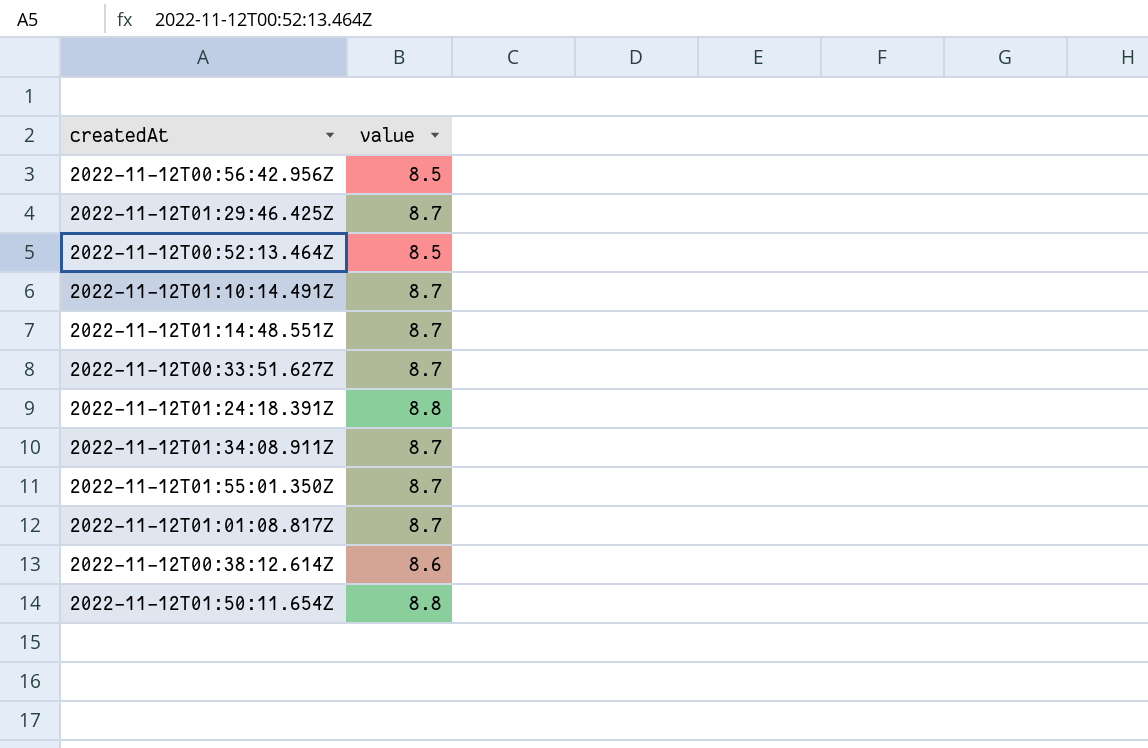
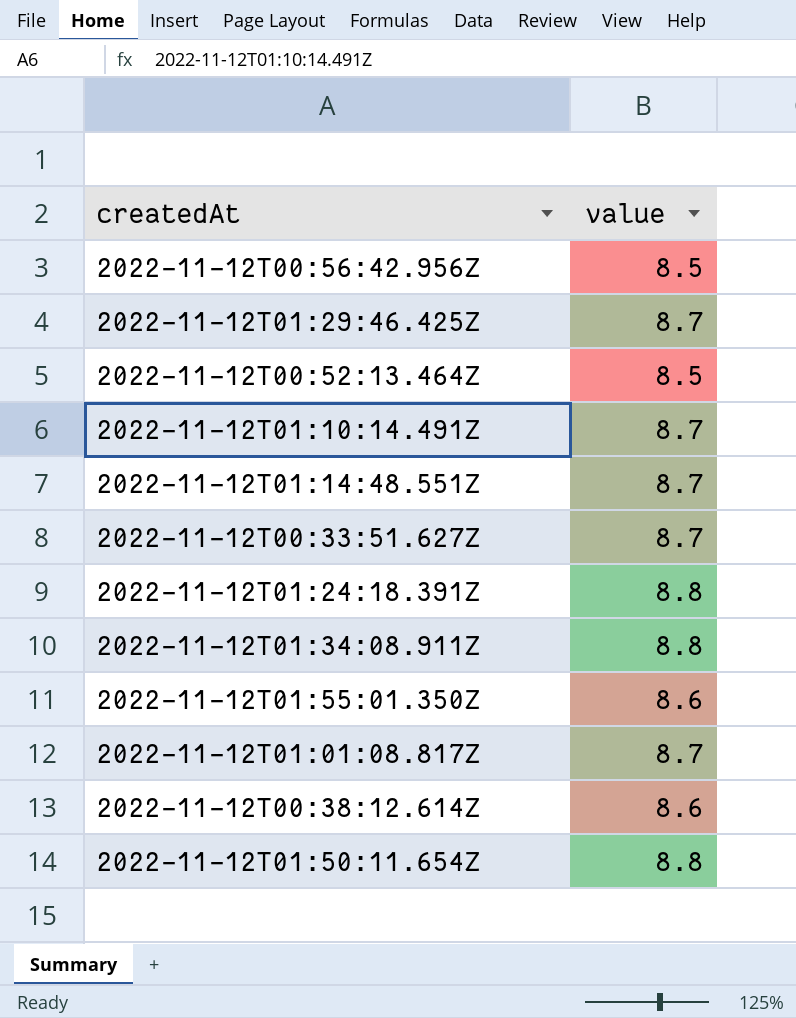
2022-11-12T01:34:08.911Z | value: 8.7 -> 8.8
2022-11-12T01:55:01.350Z | value: 8.7 -> 8.6

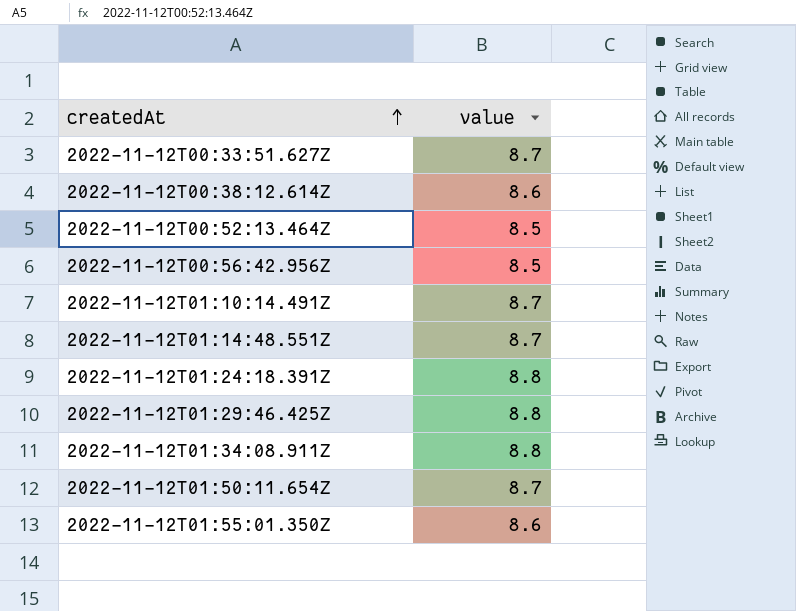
row order: none -> createdAt ascending
row 2022-11-12T01:01:08.817Z: 8.7 -> none
2022-11-12T01:29:46.425Z | value: 8.7 -> 8.8
2022-11-12T01:50:11.654Z | value: 8.8 -> 8.7

